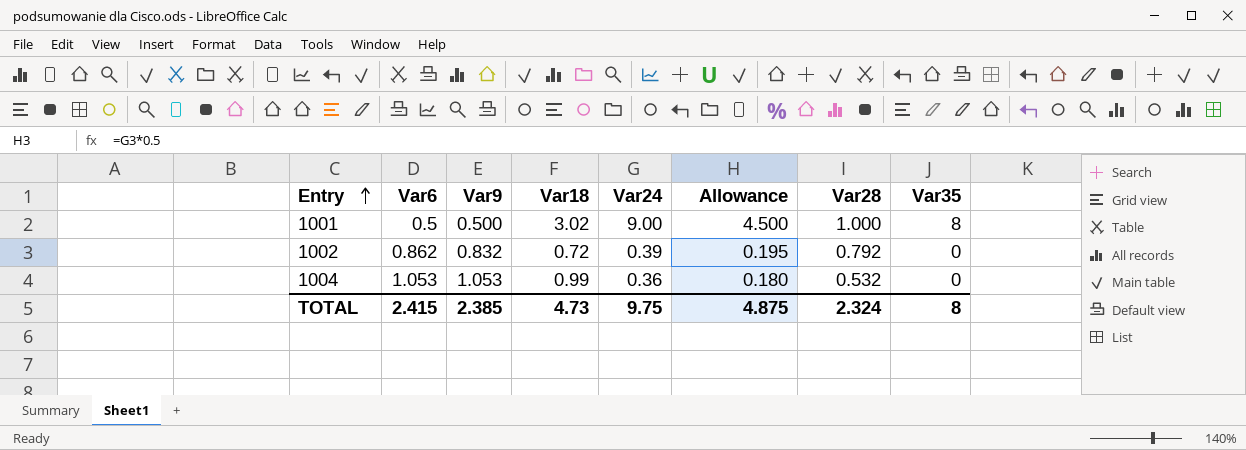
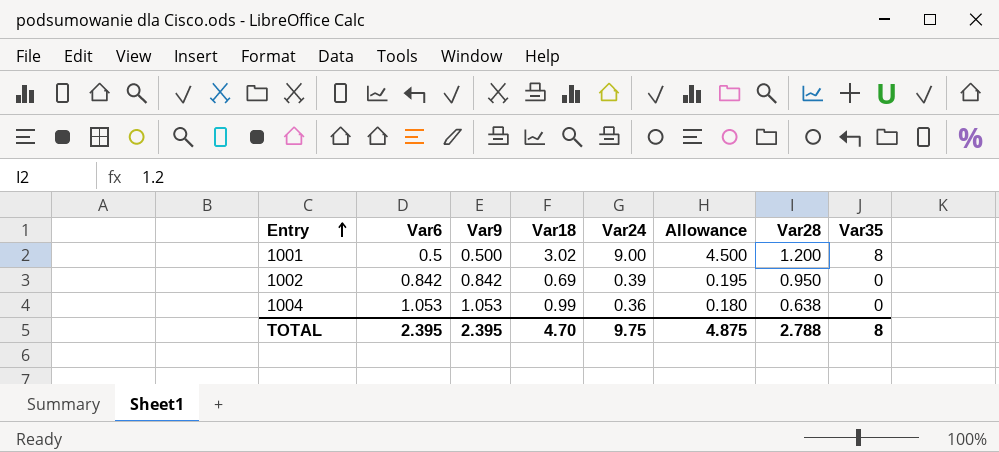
1001 | Var28: 1.000 -> 1.200
1002 | Var6: 0.862 -> 0.842
1002 | Var9: 0.832 -> 0.842
1002 | Var18: 0.72 -> 0.69
1002 | Var28: 0.792 -> 0.950
1004 | Var28: 0.532 -> 0.638
TOTAL | Var6: 2.415 -> 2.395
TOTAL | Var9: 2.385 -> 2.395
TOTAL | Var18: 4.73 -> 4.70
TOTAL | Var28: 2.324 -> 2.788

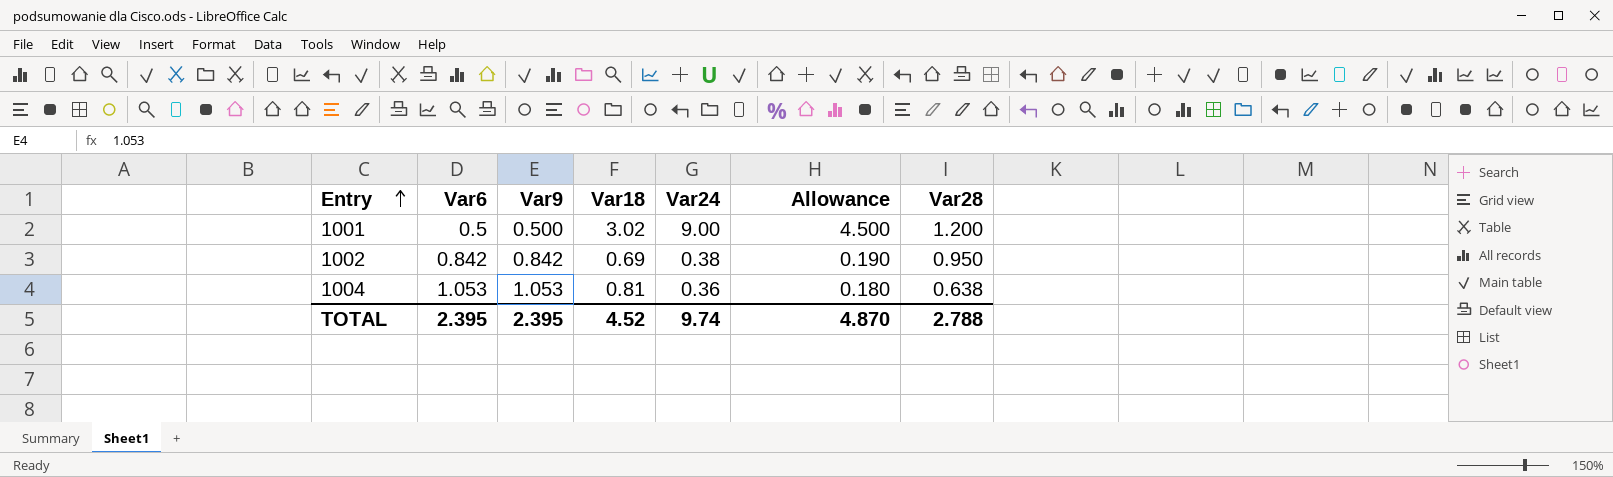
column Var35 | position: 8 -> none
1002 | Var24: 0.39 -> 0.38
1002 | Allowance: 0.195 -> 0.190
1004 | Var18: 0.99 -> 0.81
TOTAL | Var18: 4.70 -> 4.52
TOTAL | Var24: 9.75 -> 9.74
TOTAL | Allowance: 4.875 -> 4.870

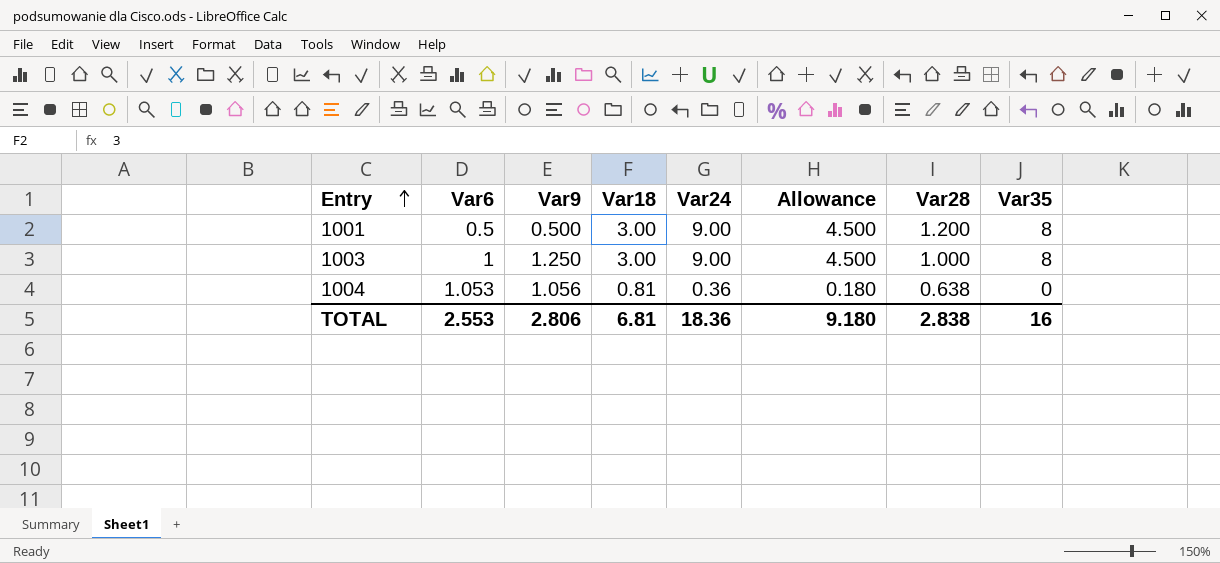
column Var35 | position: none -> 8
row 1002: 0.842 | 0.842 | 0.69 | 0.38 | 0.190 | 0.950 -> none
1001 | Var18: 3.02 -> 3.00
row 1003: none -> 1 | 1.250 | 3.00 | 9.00 | 4.500 | 1.000 | 8
1004 | Var9: 1.053 -> 1.056
TOTAL | Var6: 2.395 -> 2.553
TOTAL | Var9: 2.395 -> 2.806
TOTAL | Var18: 4.52 -> 6.81
TOTAL | Var24: 9.74 -> 18.36
TOTAL | Allowance: 4.870 -> 9.180
TOTAL | Var28: 2.788 -> 2.838

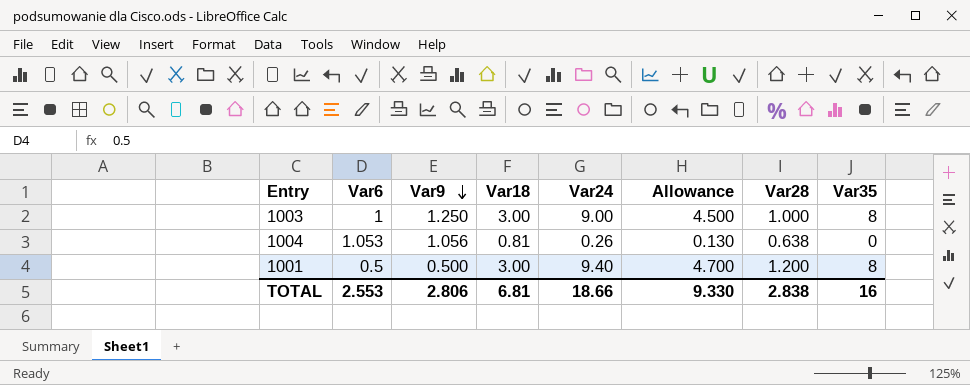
row order: Entry ascending -> Var9 descending
1004 | Var24: 0.36 -> 0.26
1004 | Allowance: 0.180 -> 0.130
1001 | Var24: 9.00 -> 9.40
1001 | Allowance: 4.500 -> 4.700
TOTAL | Var24: 18.36 -> 18.66
TOTAL | Allowance: 9.180 -> 9.330

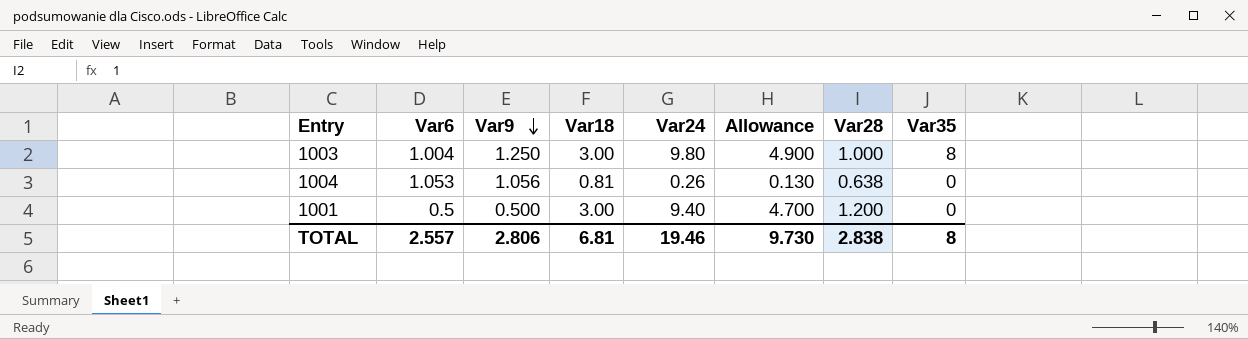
1003 | Var6: 1 -> 1.004
1003 | Var24: 9.00 -> 9.80
1003 | Allowance: 4.500 -> 4.900
1001 | Var35: 8 -> 0
TOTAL | Var6: 2.553 -> 2.557
TOTAL | Var24: 18.66 -> 19.46
TOTAL | Allowance: 9.330 -> 9.730
TOTAL | Var35: 16 -> 8

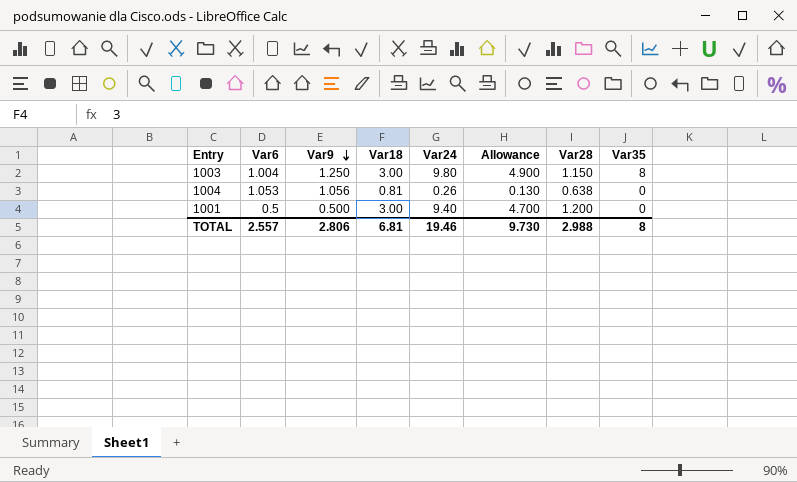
1003 | Var28: 1.000 -> 1.150
TOTAL | Var28: 2.838 -> 2.988

